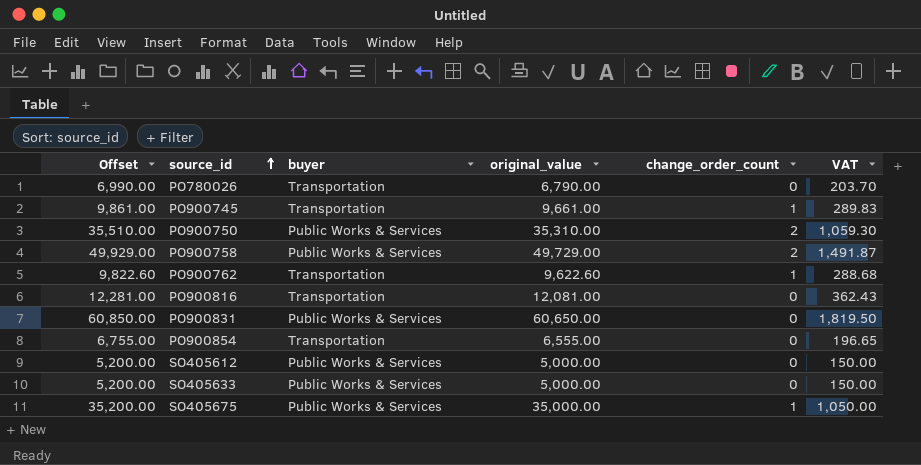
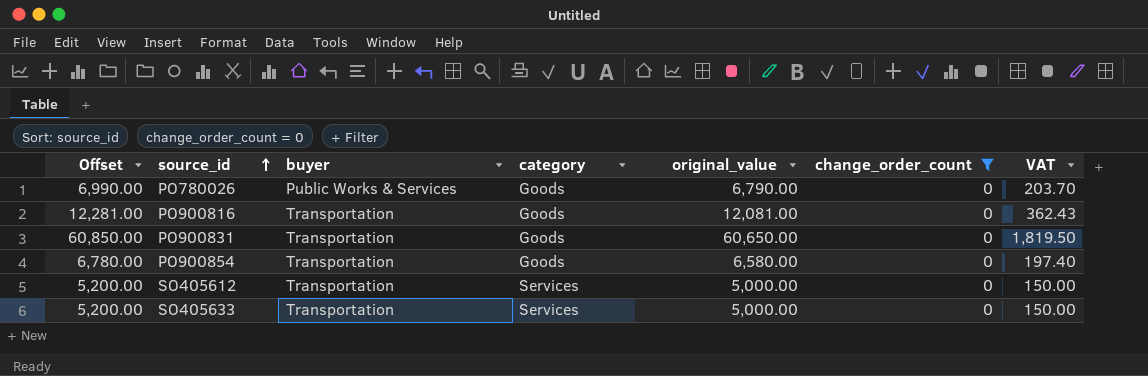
filter: none -> change_order_count = 0
column category | position: none -> 4
PO780026 | buyer: Transportation -> Public Works & Services
PO900831 | buyer: Public Works & Services -> Transportation
PO900854 | Offset: 6,755.00 -> 6,780.00
PO900854 | original_value: 6,555.00 -> 6,580.00
PO900854 | VAT: 196.65 -> 197.40
SO405612 | buyer: Public Works & Services -> Transportation
SO405633 | buyer: Public Works & Services -> Transportation

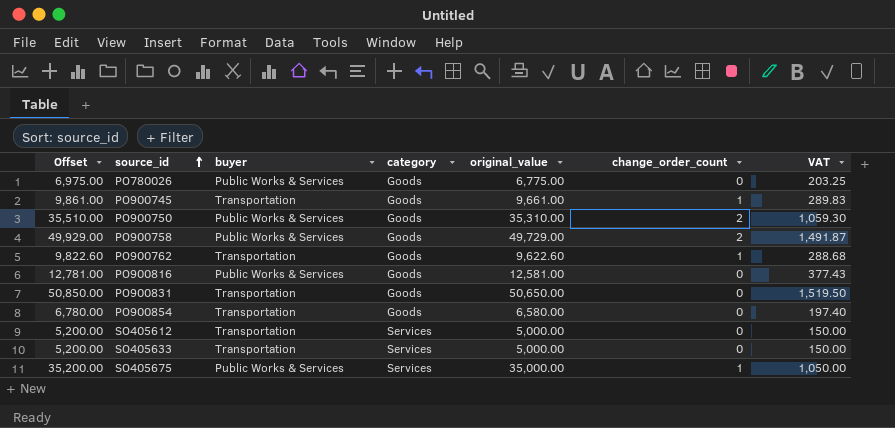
filter: change_order_count = 0 -> none
PO780026 | Offset: 6,990.00 -> 6,975.00
PO780026 | original_value: 6,790.00 -> 6,775.00
PO780026 | VAT: 203.70 -> 203.25
PO900816 | Offset: 12,281.00 -> 12,781.00
PO900816 | buyer: Transportation -> Public Works & Services
PO900816 | original_value: 12,081.00 -> 12,581.00
PO900816 | VAT: 362.43 -> 377.43
PO900831 | Offset: 60,850.00 -> 50,850.00
PO900831 | original_value: 60,650.00 -> 50,650.00
PO900831 | VAT: 1,819.50 -> 1,519.50

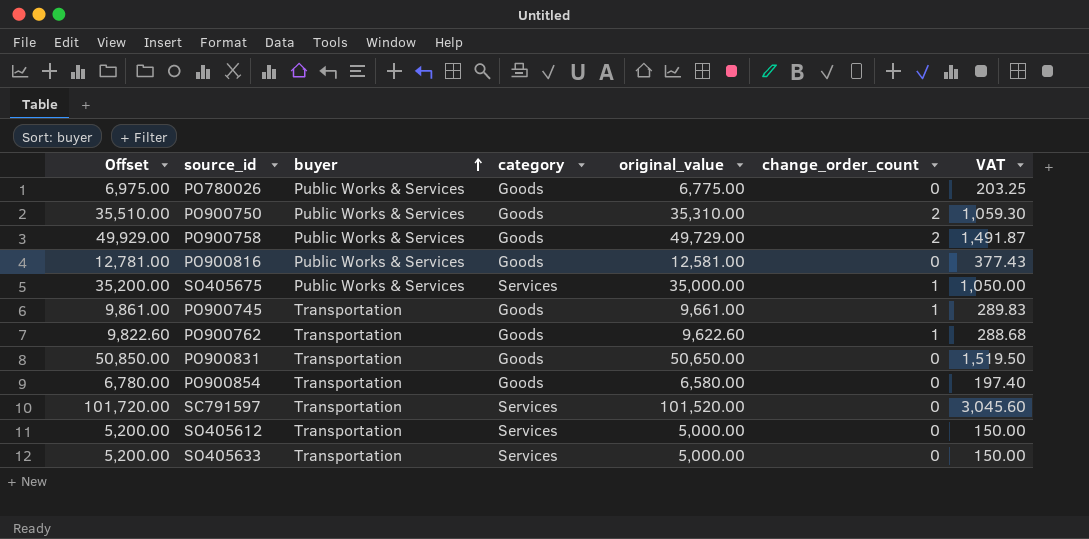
row order: source_id ascending -> buyer ascending
row SC791597: none -> 101,720.00 | Transportation | Services | 101,520.00 | 0 | 3,045.60

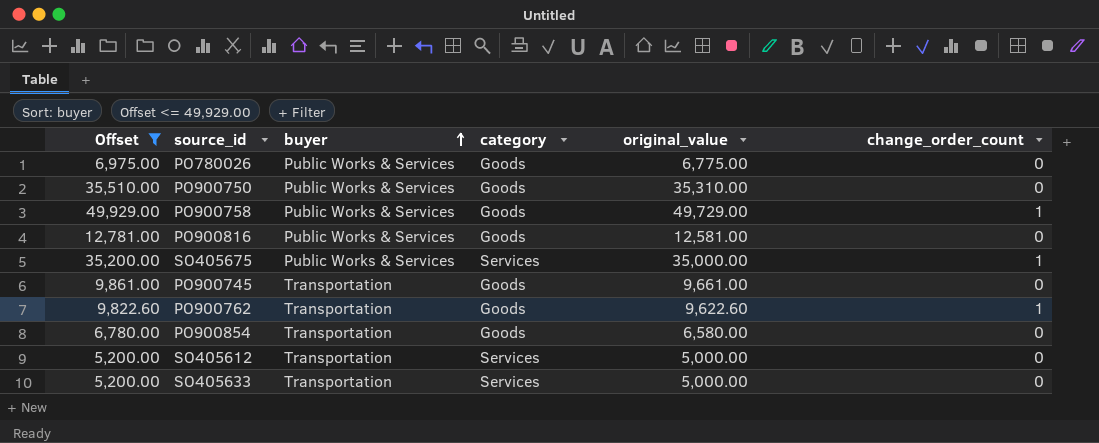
filter: none -> Offset <= 49,929.00
column VAT | formula: [original_value] * 0.03 -> none
PO900750 | change_order_count: 2 -> 0
PO900758 | change_order_count: 2 -> 1
PO900745 | change_order_count: 1 -> 0

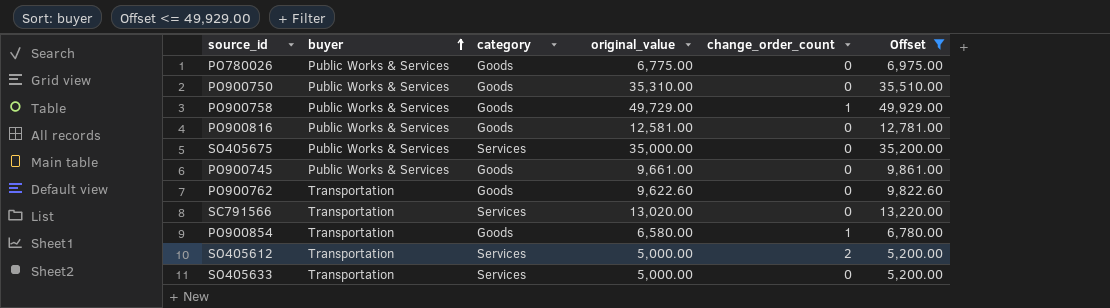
column Offset | position: 1 -> 6
SO405675 | change_order_count: 1 -> 0
PO900745 | buyer: Transportation -> Public Works & Services
PO900762 | change_order_count: 1 -> 0
row SC791566: none -> Transportation | Services | 13,020.00 | 0 | 13,220.00
PO900854 | change_order_count: 0 -> 1
SO405612 | change_order_count: 0 -> 2

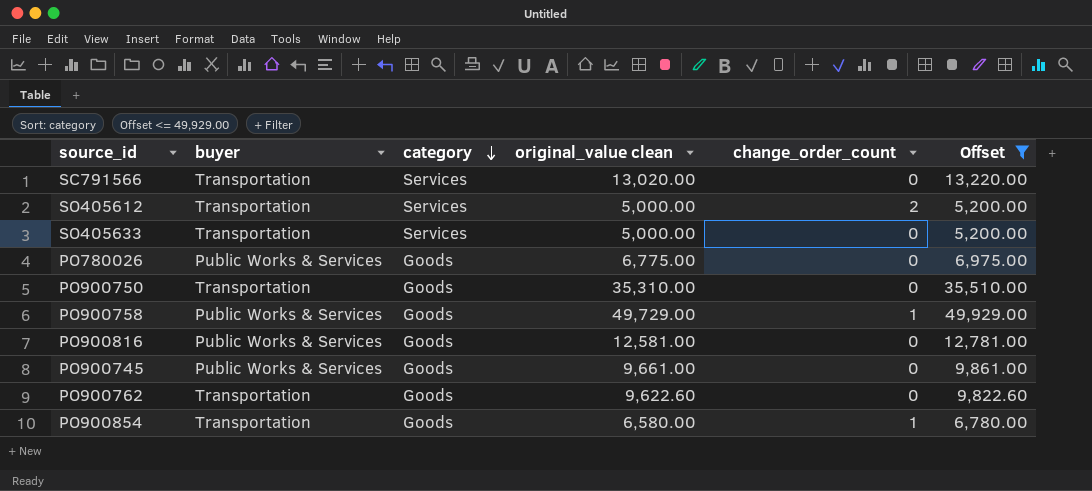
row order: buyer ascending -> category descending
column name: original_value -> original_value clean
row SO405675: Public Works & Services | Services | 35,000.00 | 0 | 35,200.00 -> none
PO900750 | buyer: Public Works & Services -> Transportation

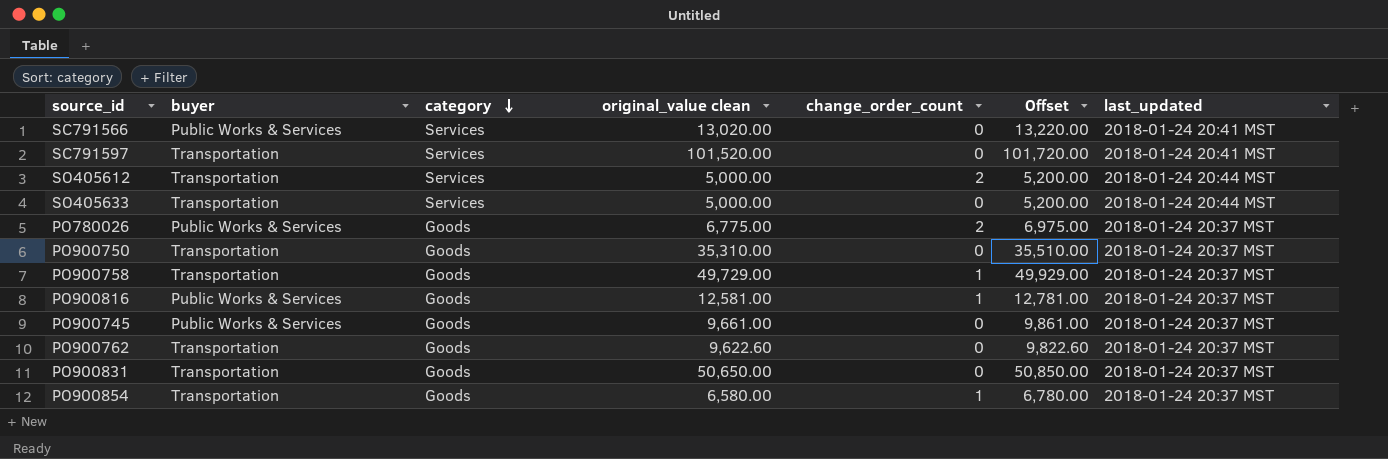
filter: Offset <= 49,929.00 -> none
column last_updated | position: none -> 7
SC791566 | buyer: Transportation -> Public Works & Services
PO780026 | change_order_count: 0 -> 2
PO900758 | buyer: Public Works & Services -> Transportation
PO900816 | change_order_count: 0 -> 1

